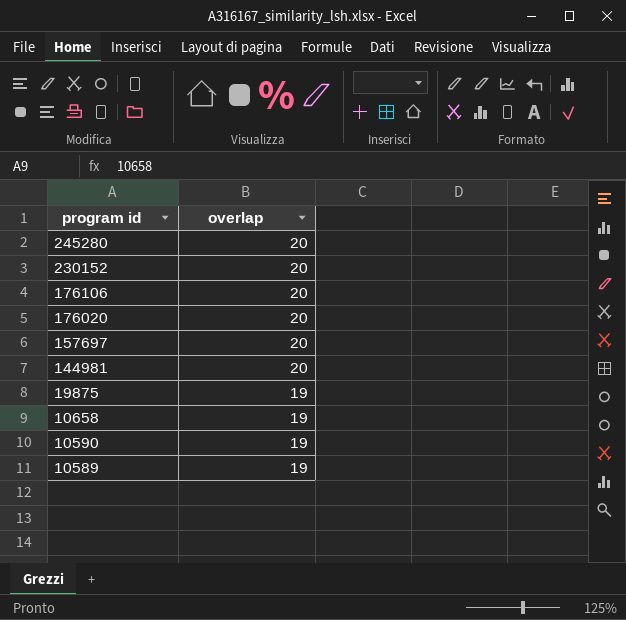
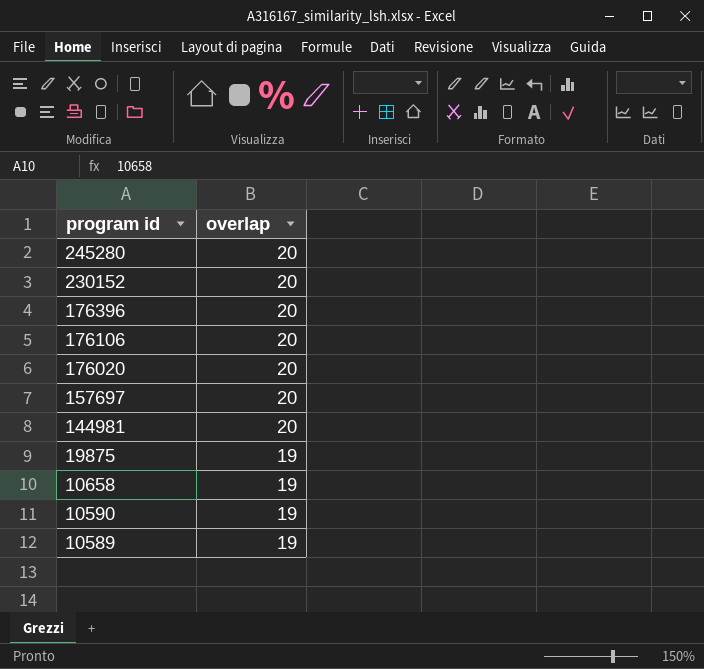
row 176396: none -> 20

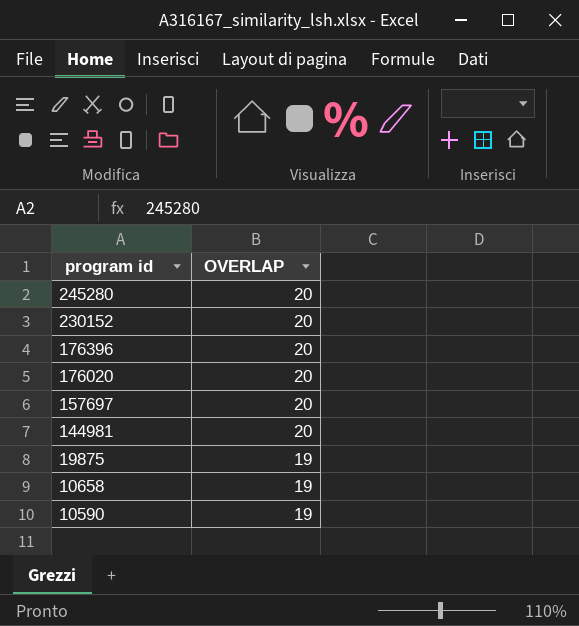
column name: overlap -> OVERLAP
row 176106: 20 -> none
row 10589: 19 -> none

